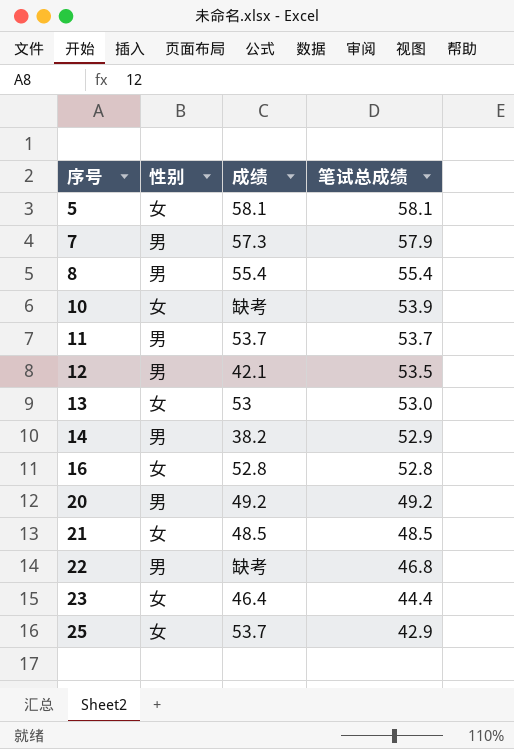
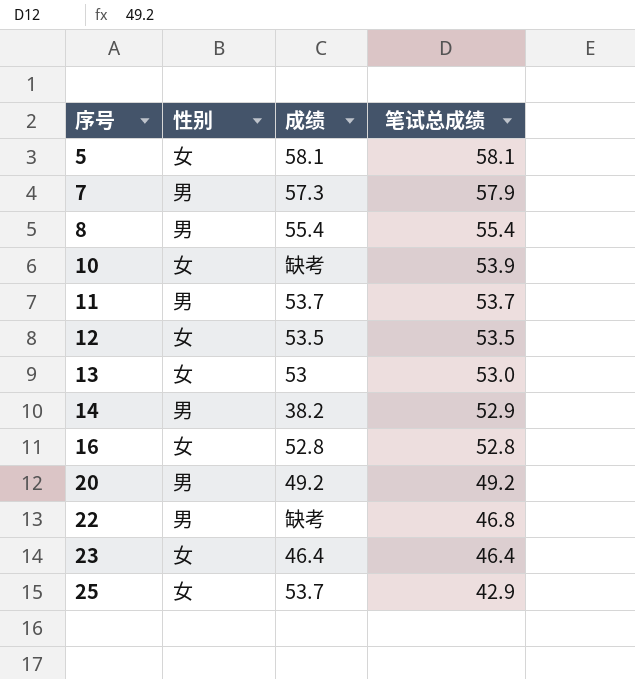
row 21: 女 | 48.5 | 48.5 -> none
12 | 性别: 男 -> 女
12 | 成绩: 42.1 -> 53.5
23 | 笔试总成绩: 44.4 -> 46.4

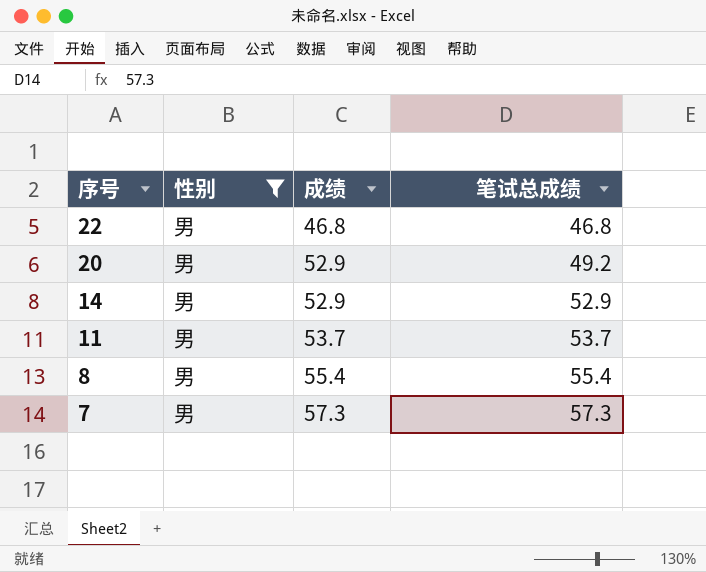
filter: none -> 性别 = 男
row order: 序号 ascending -> 序号 descending
22 | 成绩: 缺考 -> 46.8
20 | 成绩: 49.2 -> 52.9
14 | 成绩: 38.2 -> 52.9
7 | 笔试总成绩: 57.9 -> 57.3

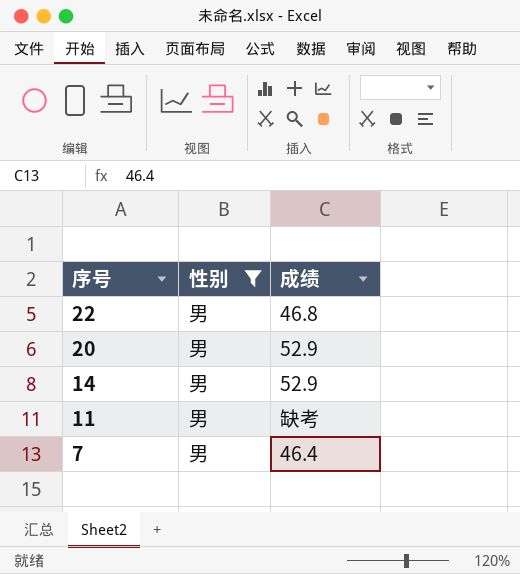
column 笔试总成绩 | position: 4 -> none
row 8: 男 | 55.4 | 55.4 -> none
11 | 成绩: 53.7 -> 缺考
7 | 成绩: 57.3 -> 46.4

